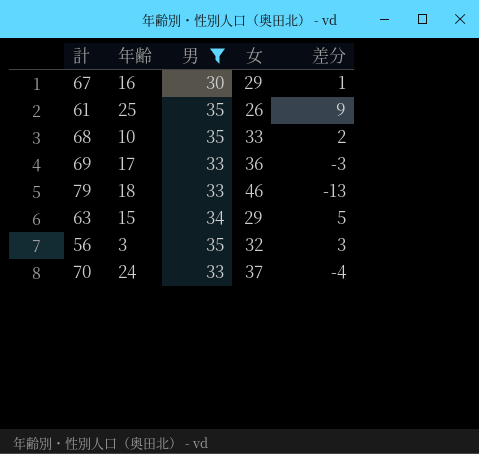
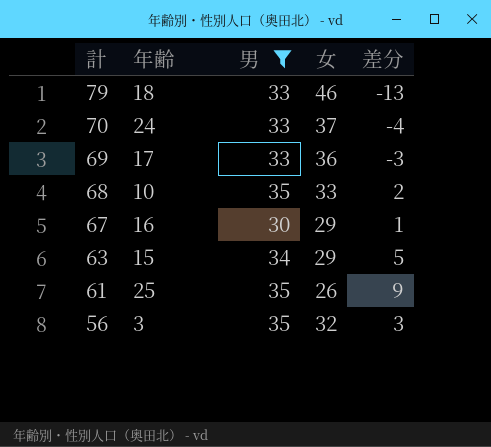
row order: none -> 計 descending

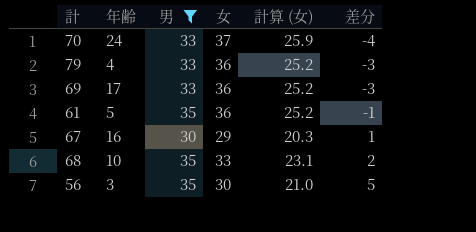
row order: 計 descending -> 差分 ascending
column 計算 (女) | formula: none -> [女] * 0.7
row 63: 15 | 34 | 29 | 5 -> none
79 | 年齢: 18 -> 4
79 | 女: 46 -> 36
79 | 差分: -13 -> -3
61 | 年齢: 25 -> 5
61 | 女: 26 -> 36
61 | 差分: 9 -> -1
56 | 女: 32 -> 30
56 | 差分: 3 -> 5

